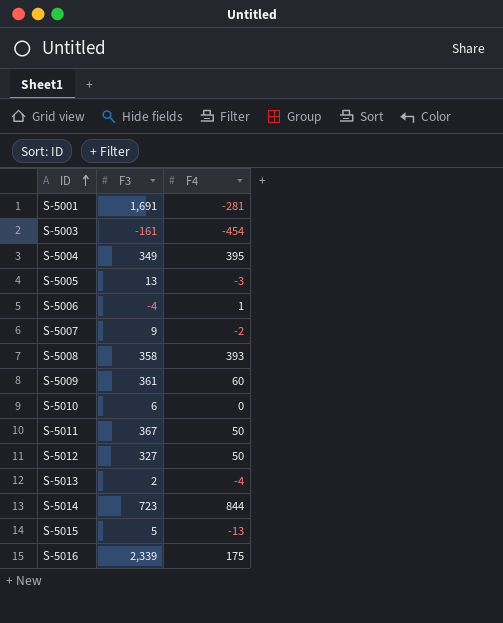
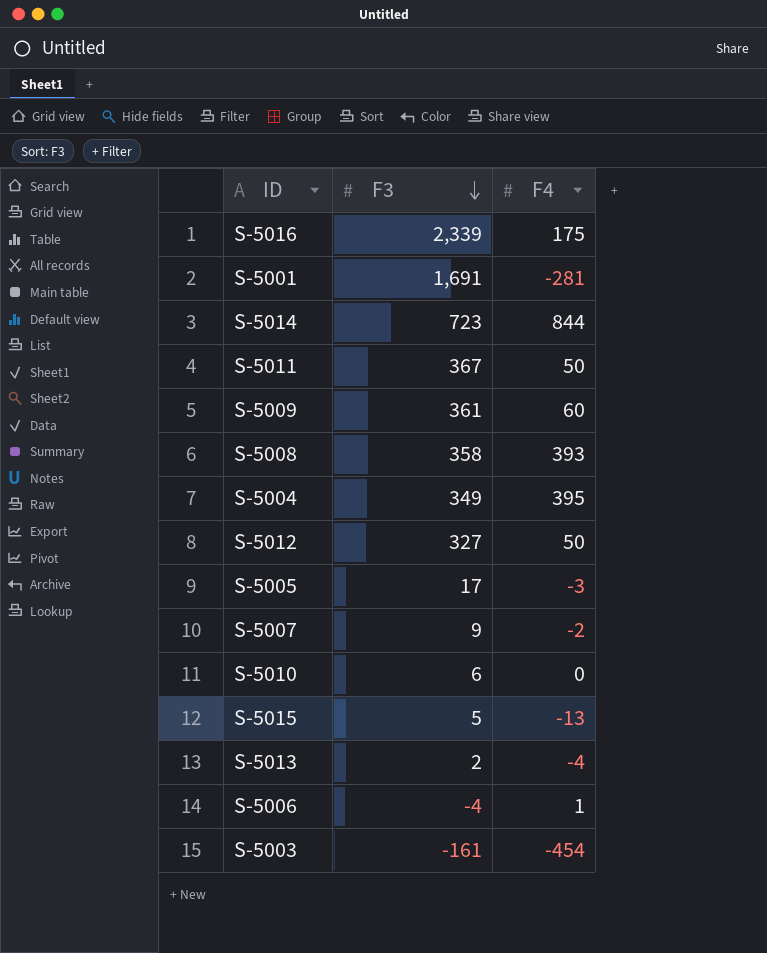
row order: ID ascending -> F3 descending
S-5005 | F3: 13 -> 17

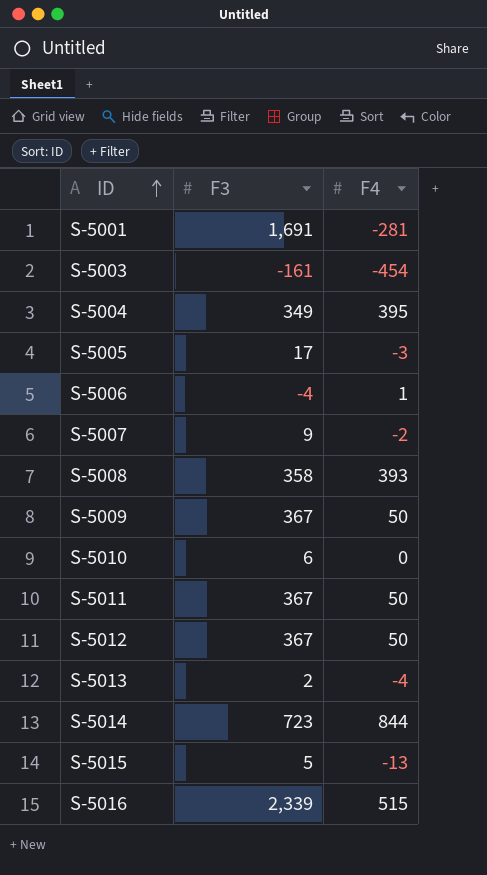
row order: F3 descending -> ID ascending
S-5009 | F3: 361 -> 367
S-5009 | F4: 60 -> 50
S-5012 | F3: 327 -> 367
S-5016 | F4: 175 -> 515

